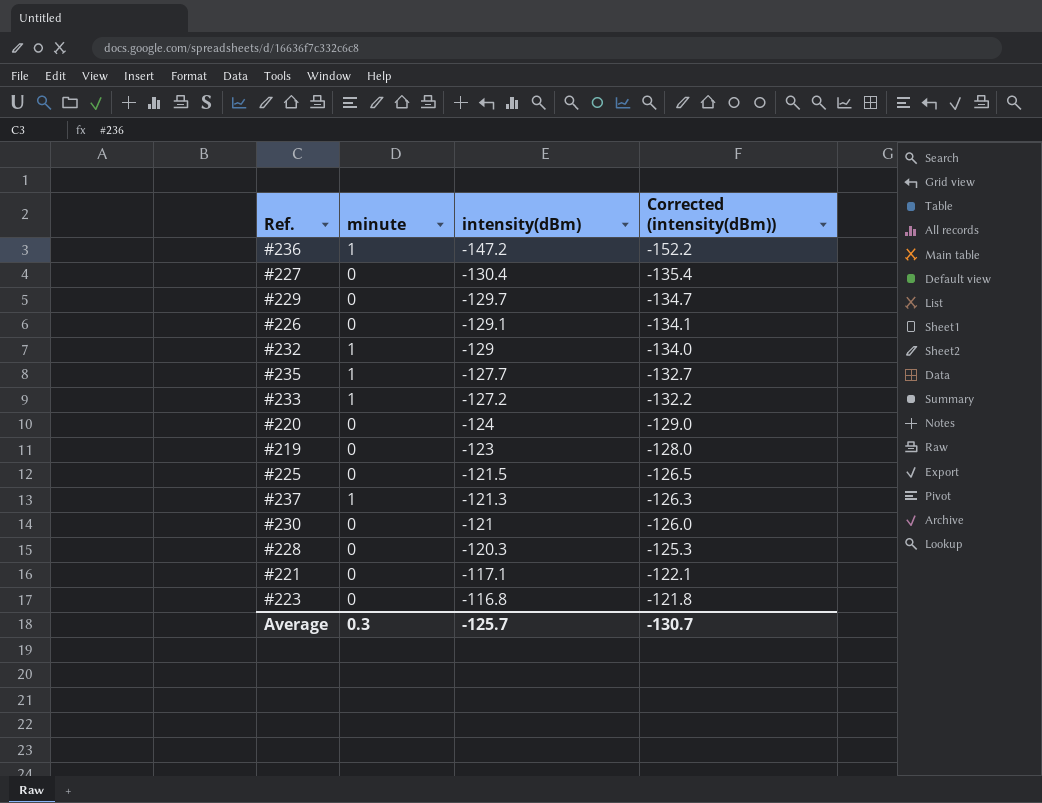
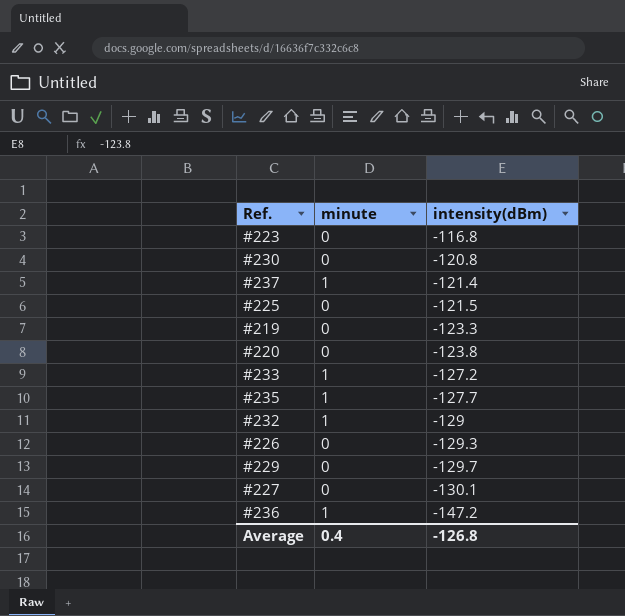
row order: intensity(dBm) ascending -> intensity(dBm) descending
column Corrected (intensity(dBm)) | formula: [intensity(dBm)] - 5 -> none
row #228: 0 | -120.3 | -125.3 -> none
row #221: 0 | -117.1 | -122.1 -> none
#230 | intensity(dBm): -121 -> -120.8
#237 | intensity(dBm): -121.3 -> -121.4
#219 | intensity(dBm): -123 -> -123.3
#220 | intensity(dBm): -124 -> -123.8
#226 | intensity(dBm): -129.1 -> -129.3
#227 | intensity(dBm): -130.4 -> -130.1
Average | minute: 0.3 -> 0.4
Average | intensity(dBm): -125.7 -> -126.8

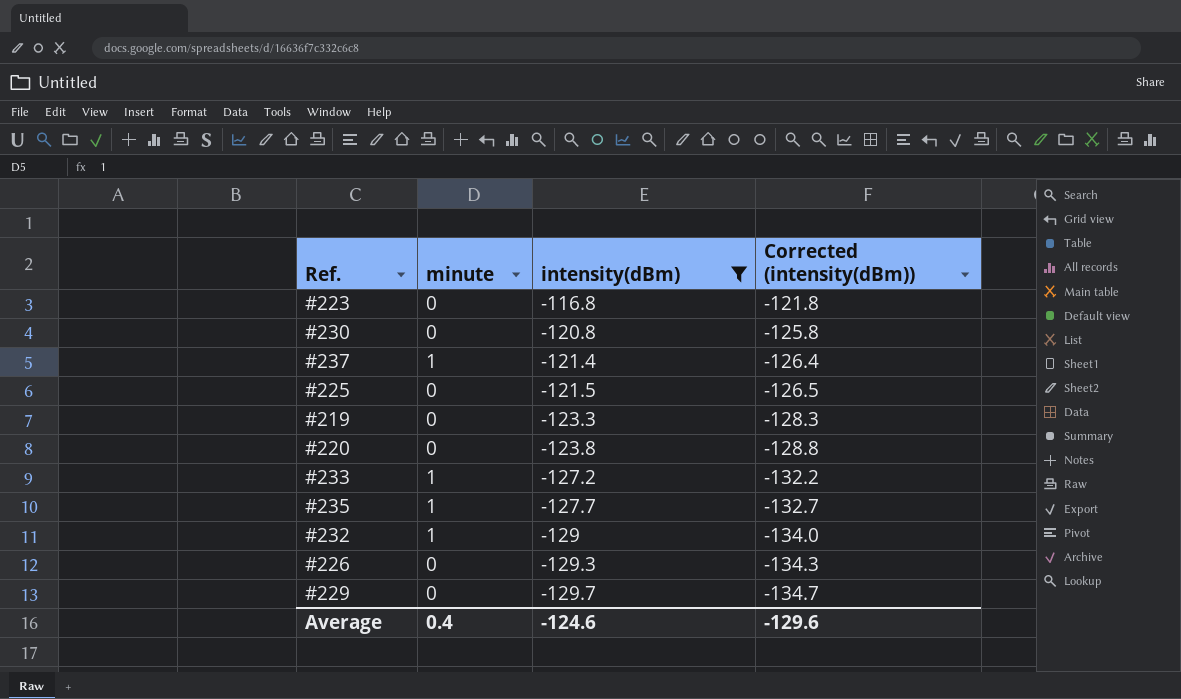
filter: none -> intensity(dBm) >= -129.7
column Corrected (intensity(dBm)) | formula: none -> [intensity(dBm)] - 5
Average | intensity(dBm): -126.8 -> -124.6

